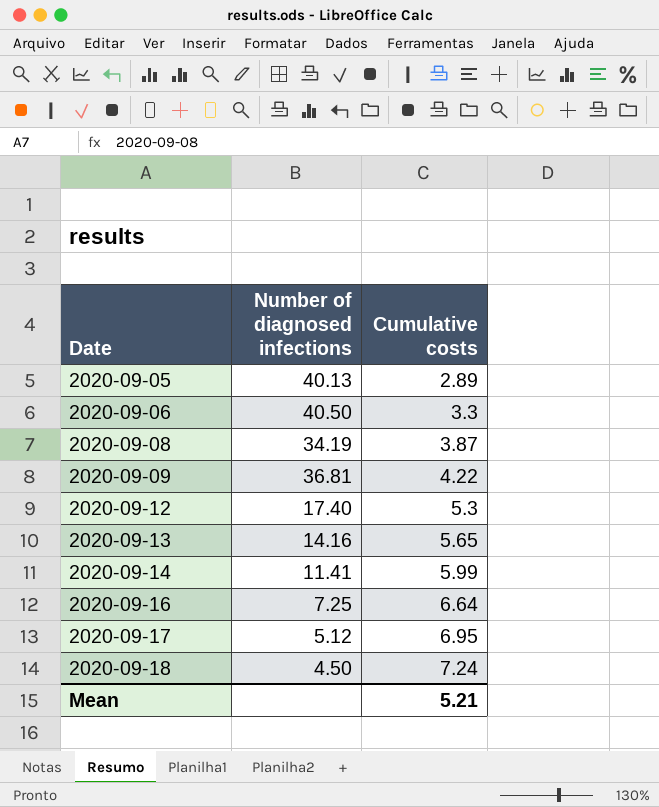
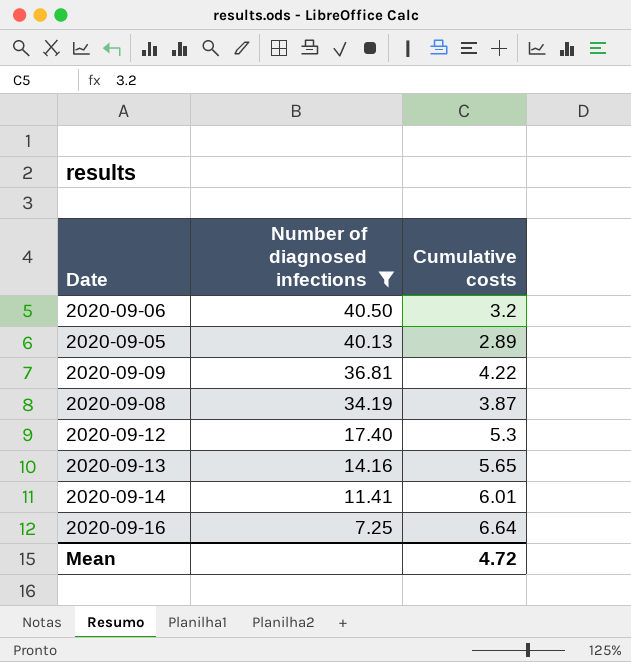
filter: none -> Number of diagnosed infections >= 7.25
row order: Date ascending -> Number of diagnosed infections descending
2020-09-06 | Cumulative costs: 3.3 -> 3.2
2020-09-14 | Cumulative costs: 5.99 -> 6.01
Mean | Cumulative costs: 5.21 -> 4.72

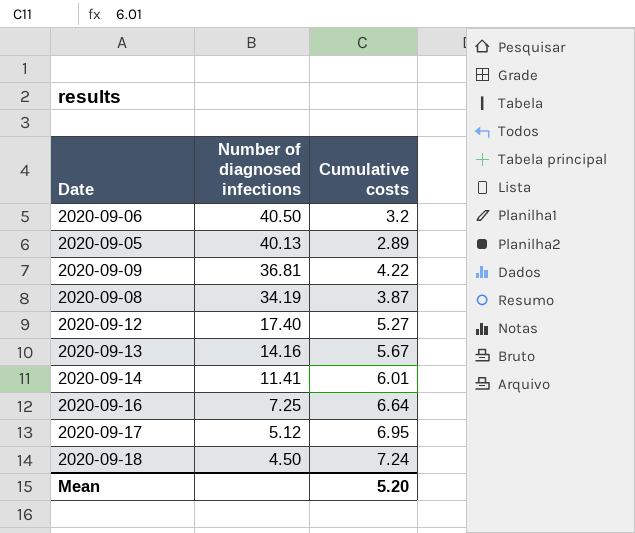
filter: Number of diagnosed infections >= 7.25 -> none
2020-09-12 | Cumulative costs: 5.3 -> 5.27
2020-09-13 | Cumulative costs: 5.65 -> 5.67
Mean | Cumulative costs: 4.72 -> 5.20

